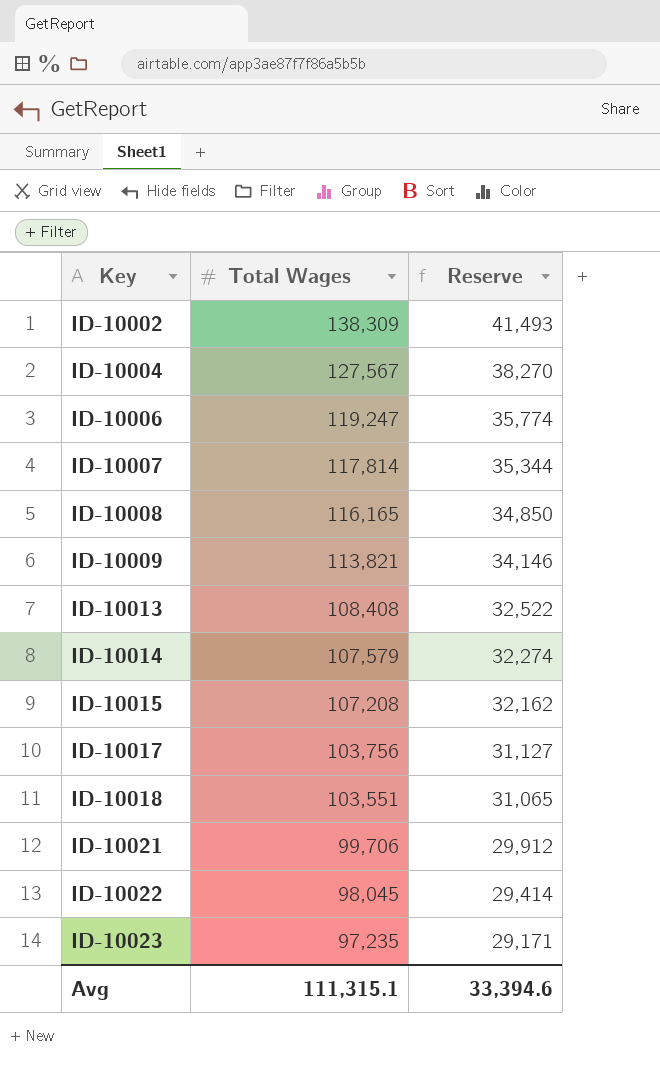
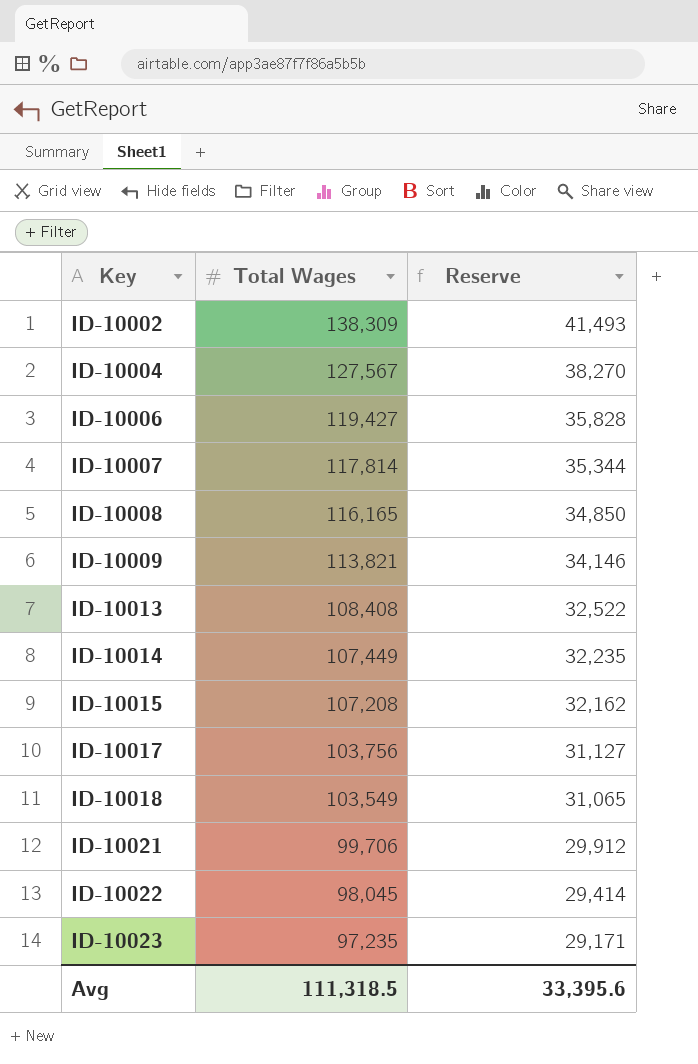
ID-10006 | Total Wages: 119,247 -> 119,427
ID-10006 | Reserve: 35,774 -> 35,828
ID-10014 | Total Wages: 107,579 -> 107,449
ID-10014 | Reserve: 32,274 -> 32,235
ID-10018 | Total Wages: 103,551 -> 103,549
Avg | Total Wages: 111,315.1 -> 111,318.5
Avg | Reserve: 33,394.6 -> 33,395.6

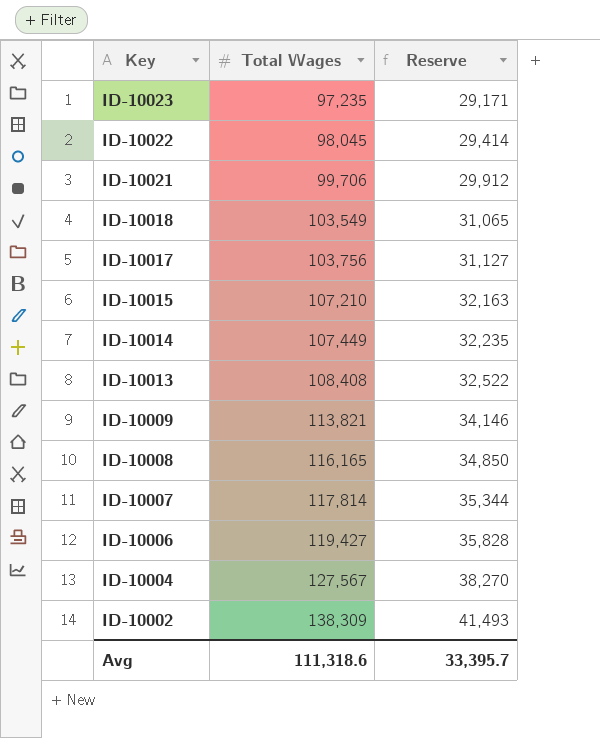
row order: Key ascending -> Key descending
ID-10015 | Total Wages: 107,208 -> 107,210
ID-10015 | Reserve: 32,162 -> 32,163
Avg | Total Wages: 111,318.5 -> 111,318.6
Avg | Reserve: 33,395.6 -> 33,395.7

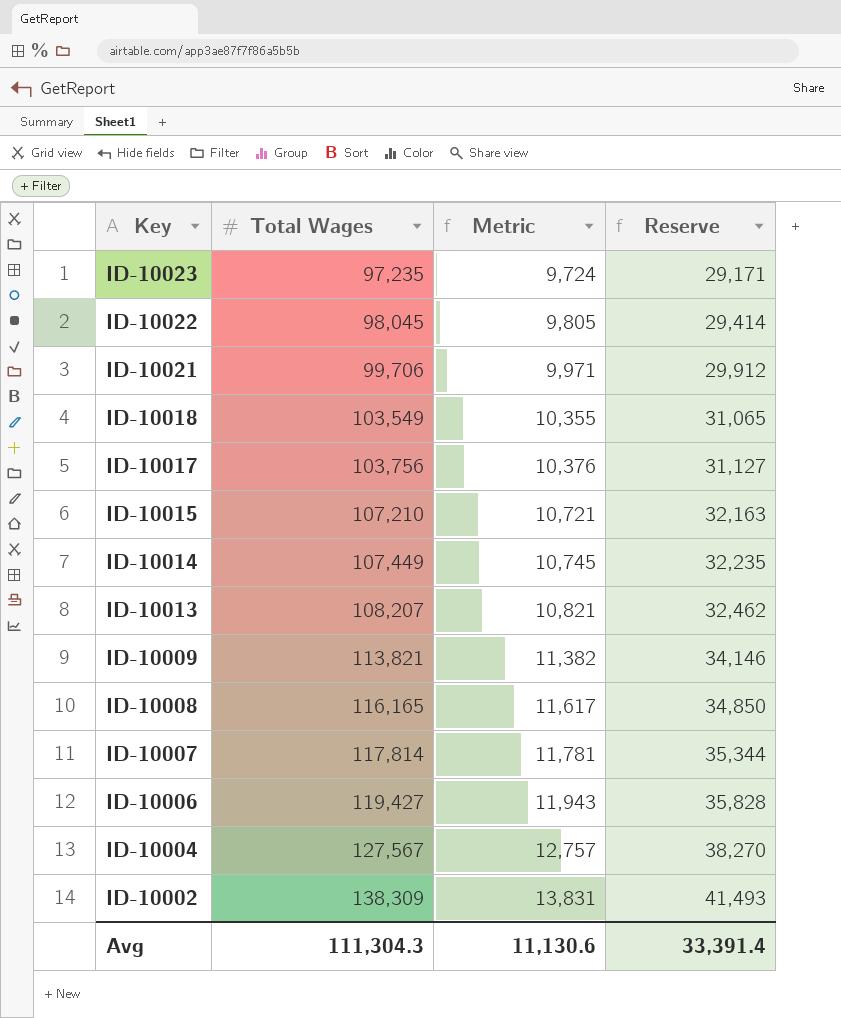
column Metric | formula: none -> [Total Wages] * 0.1
ID-10013 | Total Wages: 108,408 -> 108,207
ID-10013 | Reserve: 32,522 -> 32,462
Avg | Total Wages: 111,318.6 -> 111,304.3
Avg | Reserve: 33,395.7 -> 33,391.4

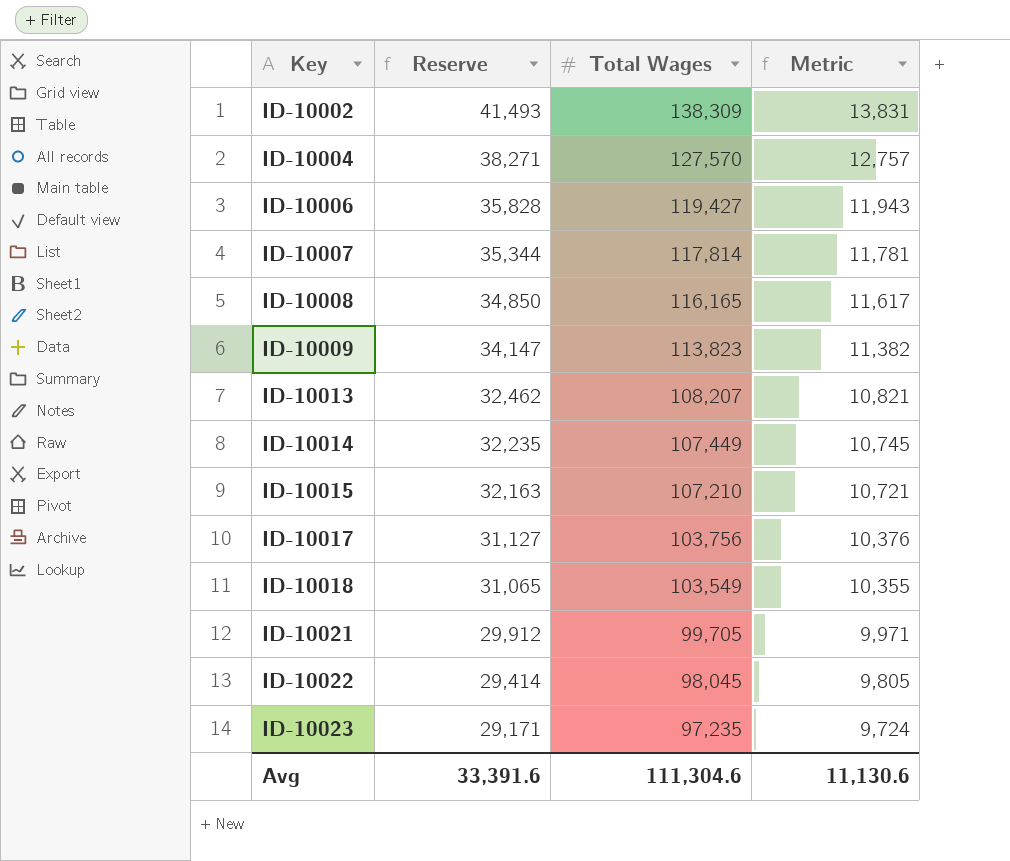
row order: Key descending -> Key ascending
column Reserve | position: 4 -> 2
ID-10004 | Reserve: 38,270 -> 38,271
ID-10004 | Total Wages: 127,567 -> 127,570
ID-10009 | Reserve: 34,146 -> 34,147
ID-10009 | Total Wages: 113,821 -> 113,823
ID-10021 | Total Wages: 99,706 -> 99,705
Avg | Reserve: 33,391.4 -> 33,391.6
Avg | Total Wages: 111,304.3 -> 111,304.6

